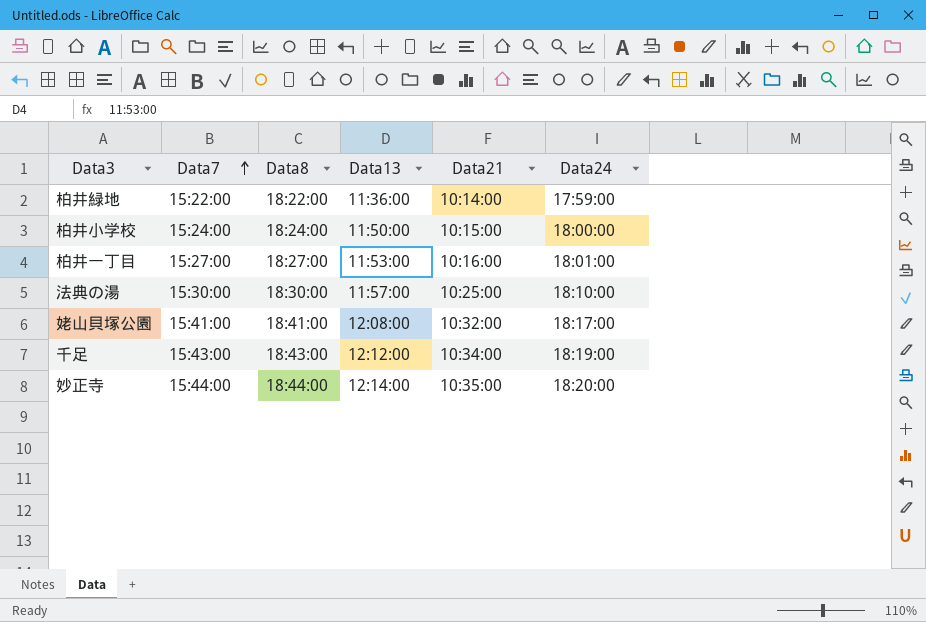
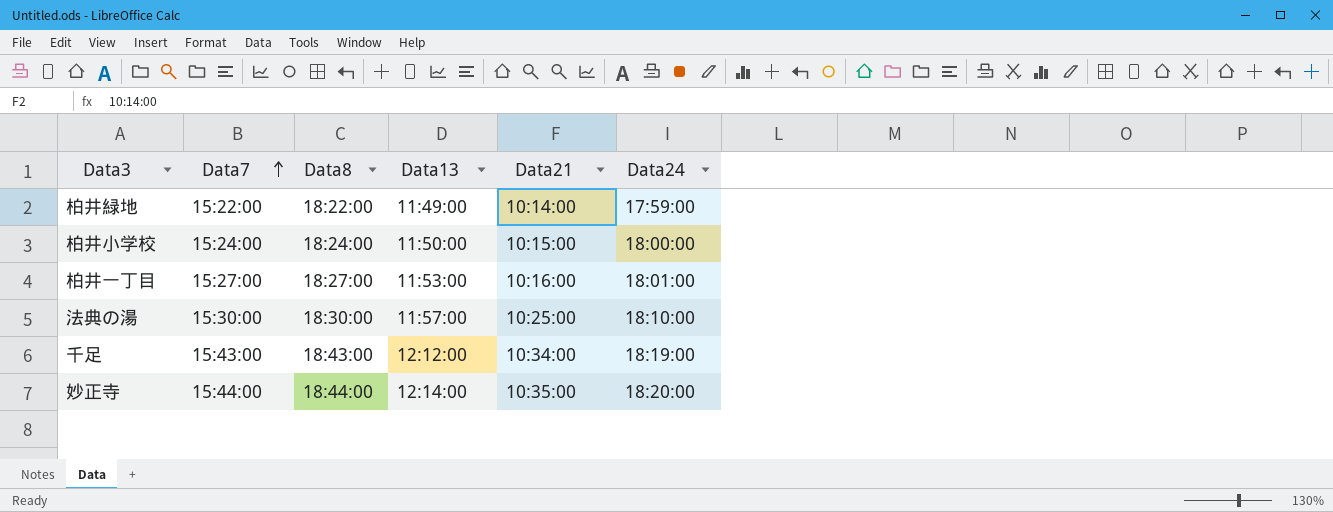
row 姥山貝塚公園: 15:41:00 | 18:41:00 | 12:08:00 | 10:32:00 | 18:17:00 -> none
柏井緑地 | Data13: 11:36:00 -> 11:49:00

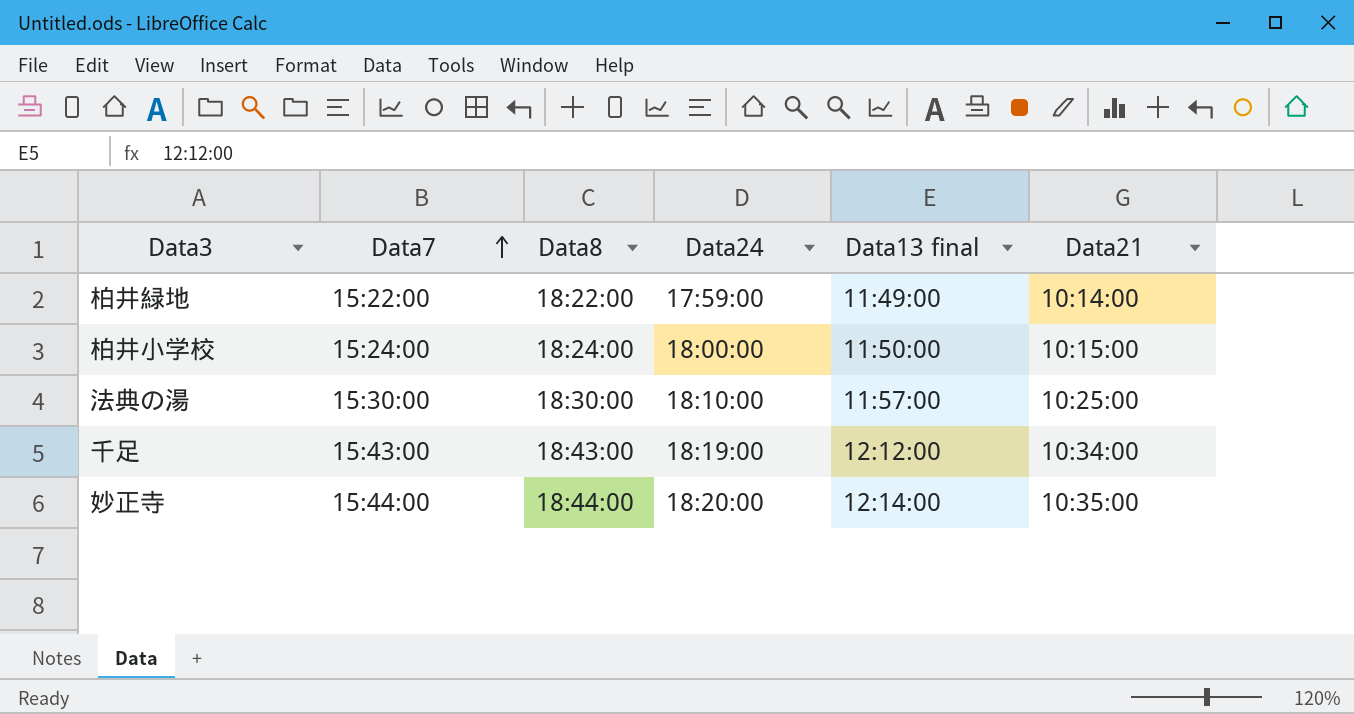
column Data24 | position: 6 -> 4
column name: Data13 -> Data13 final
row 柏井一丁目: 15:27:00 | 18:27:00 | 11:53:00 | 10:16:00 | 18:01:00 -> none

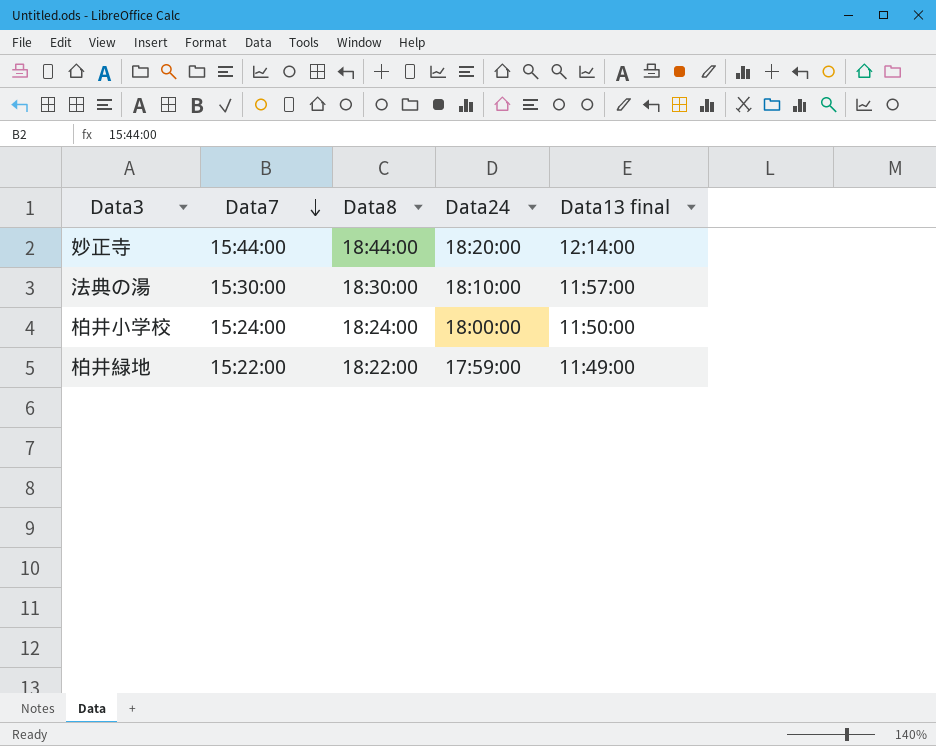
row order: Data7 ascending -> Data7 descending
column Data21 | position: 6 -> none
row 千足: 15:43:00 | 18:43:00 | 18:19:00 | 12:12:00 | 10:34:00 -> none

